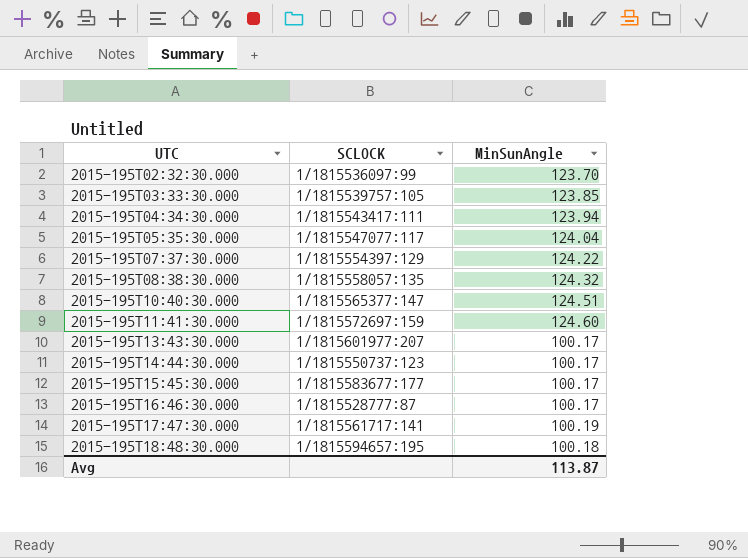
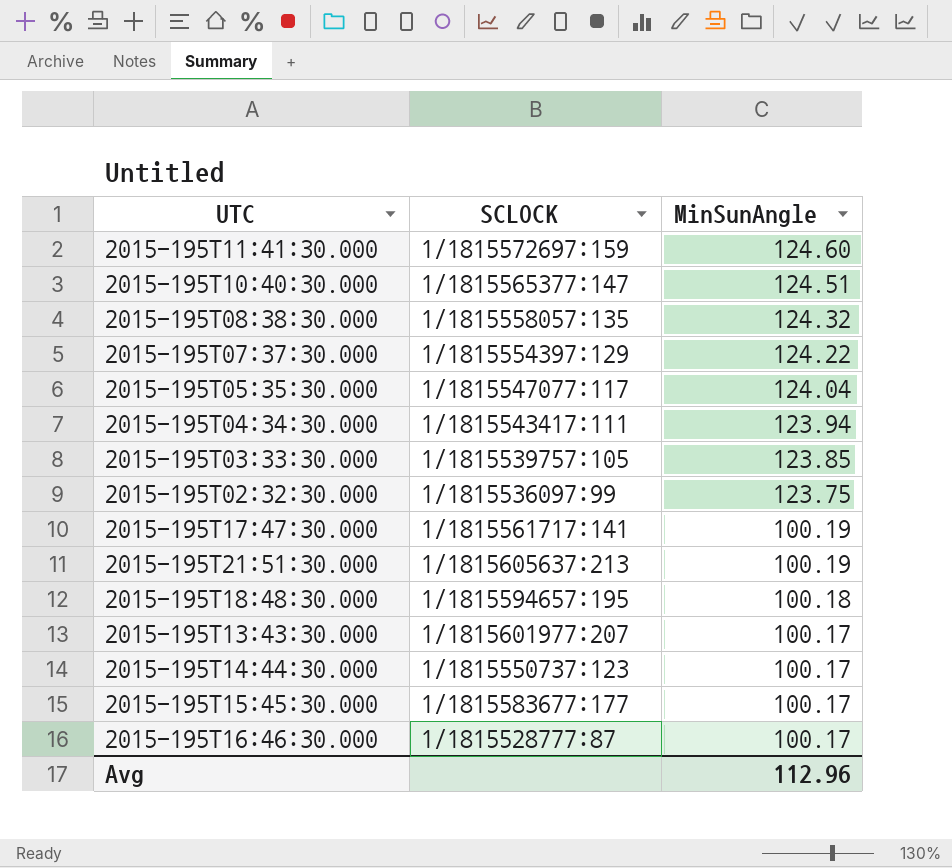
row order: UTC ascending -> MinSunAngle descending
2015-195T02:32:30.000 | MinSunAngle: 123.70 -> 123.75
row 2015-195T21:51:30.000: none -> 1/1815605637:213 | 100.19
Avg | MinSunAngle: 113.87 -> 112.96

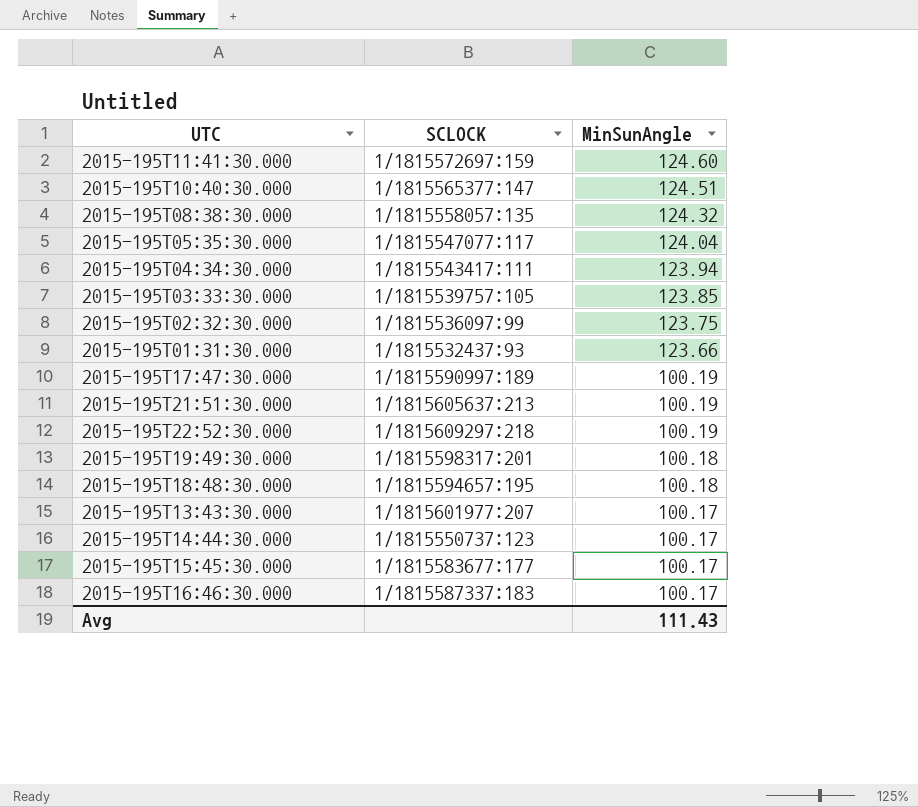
row 2015-195T07:37:30.000: 1/1815554397:129 | 124.22 -> none
row 2015-195T01:31:30.000: none -> 1/1815532437:93 | 123.66
2015-195T17:47:30.000 | SCLOCK: 1/1815561717:141 -> 1/1815590997:189
row 2015-195T22:52:30.000: none -> 1/1815609297:218 | 100.19
row 2015-195T19:49:30.000: none -> 1/1815598317:201 | 100.18
2015-195T16:46:30.000 | SCLOCK: 1/1815528777:87 -> 1/1815587337:183
Avg | MinSunAngle: 112.96 -> 111.43

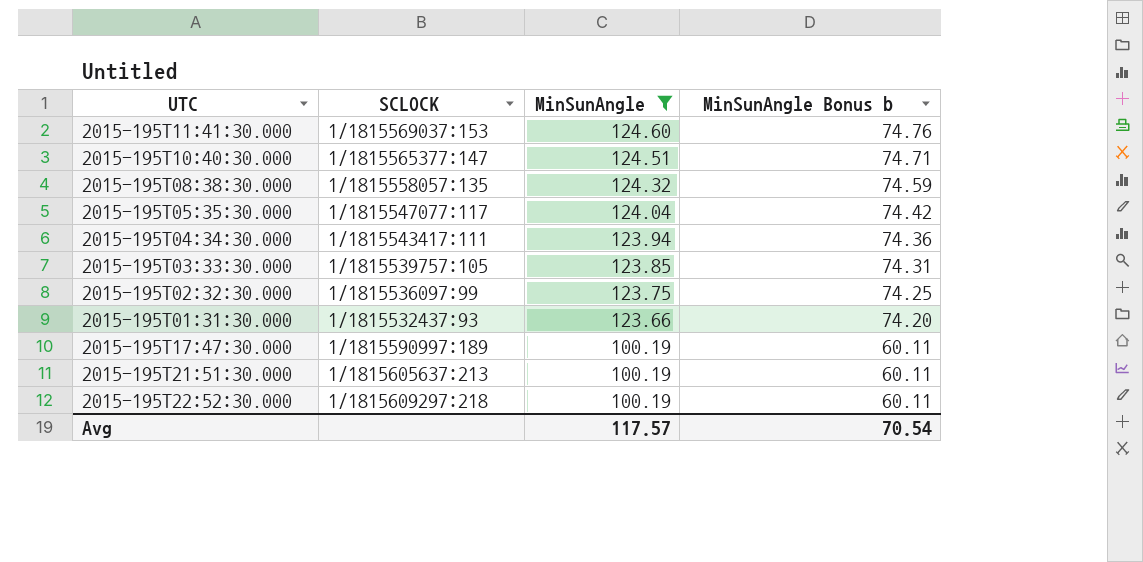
filter: none -> MinSunAngle >= 100.19
column MinSunAngle Bonus b | formula: none -> [MinSunAngle] * 0.6
2015-195T11:41:30.000 | SCLOCK: 1/1815572697:159 -> 1/1815569037:153
Avg | MinSunAngle: 111.43 -> 117.57

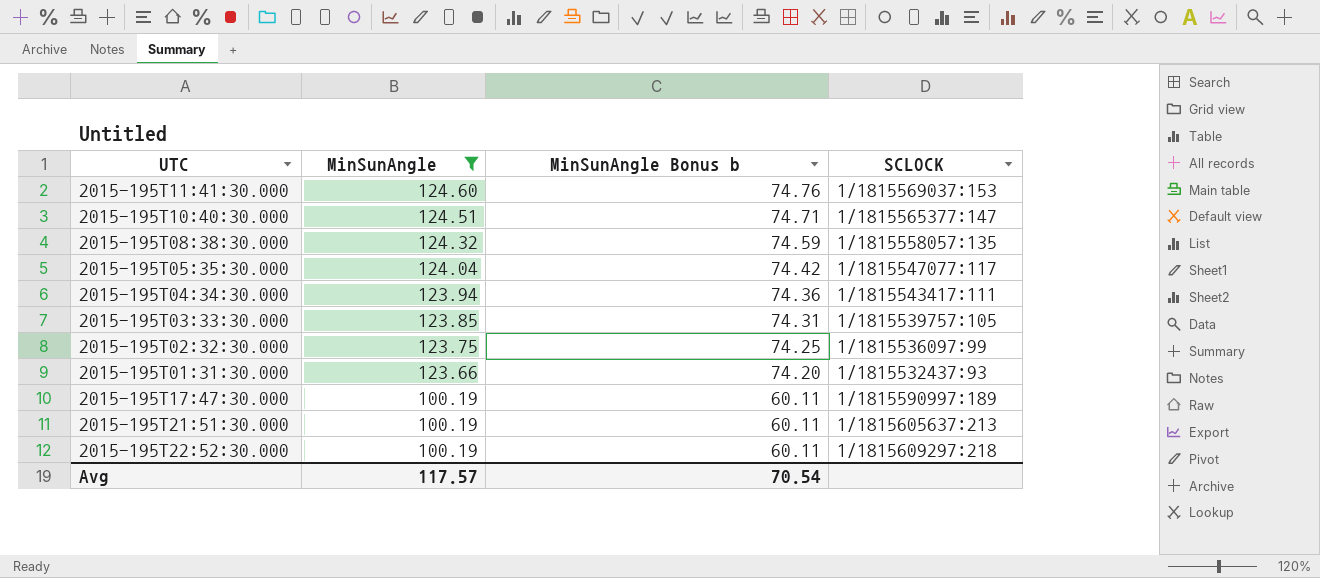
column SCLOCK | position: 2 -> 4

